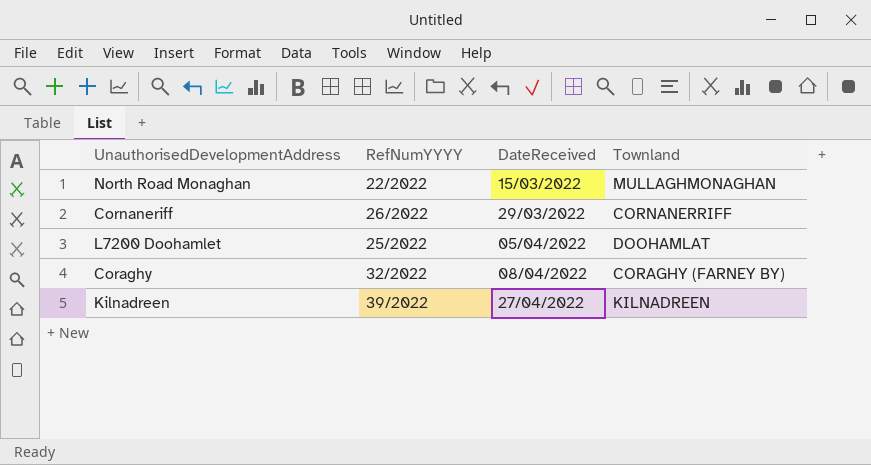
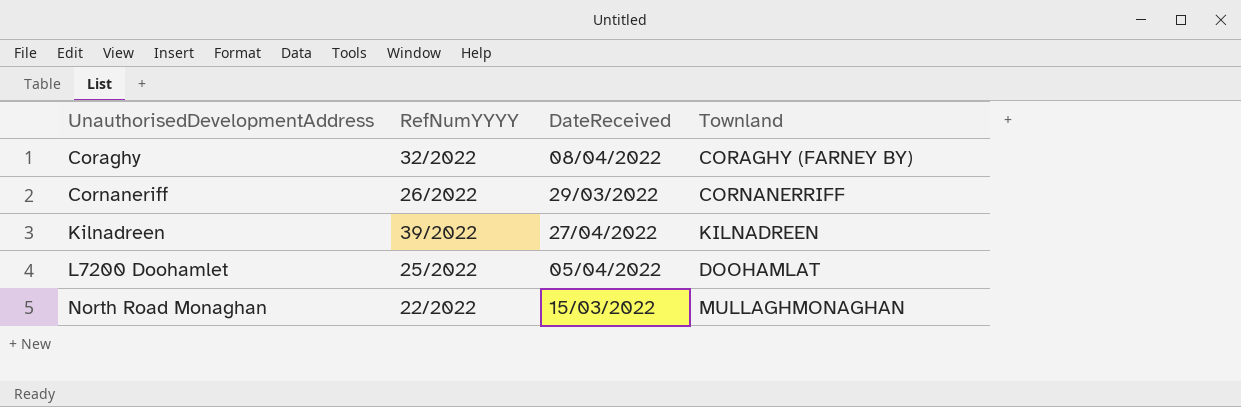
row order: DateReceived ascending -> UnauthorisedDevelopmentAddress ascending

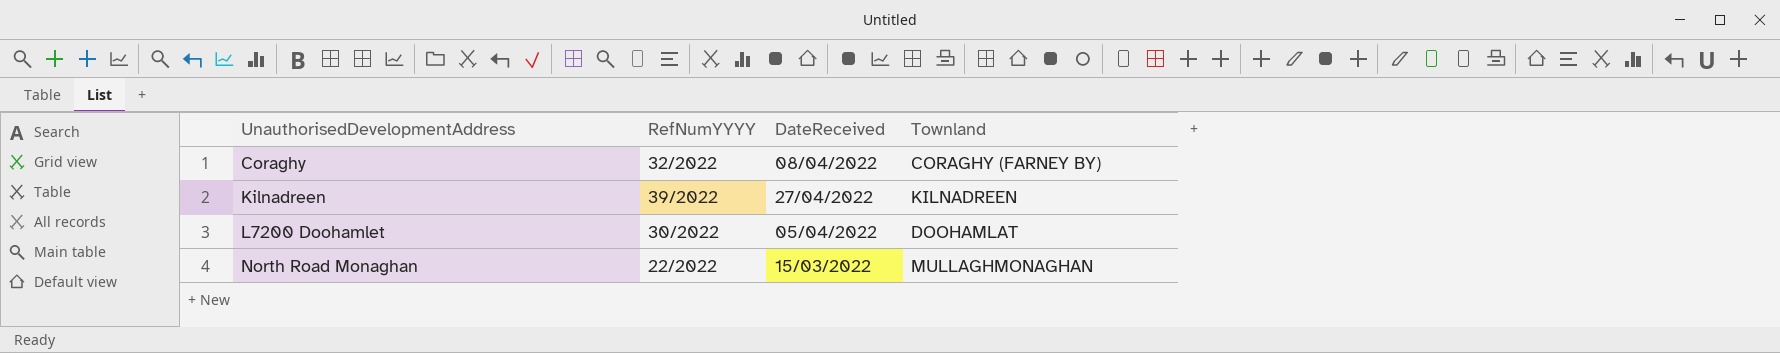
row Cornaneriff: 26/2022 | 29/03/2022 | CORNANERRIFF -> none
L7200 Doohamlet | RefNumYYYY: 25/2022 -> 30/2022

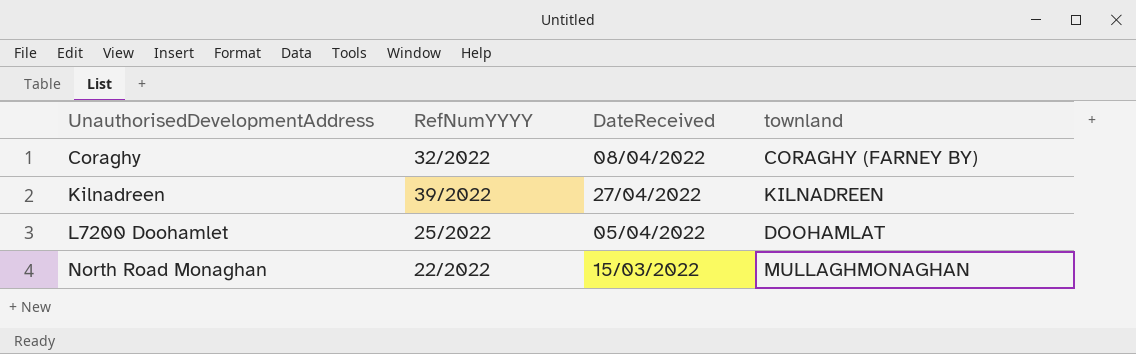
column name: Townland -> townland
L7200 Doohamlet | RefNumYYYY: 30/2022 -> 25/2022

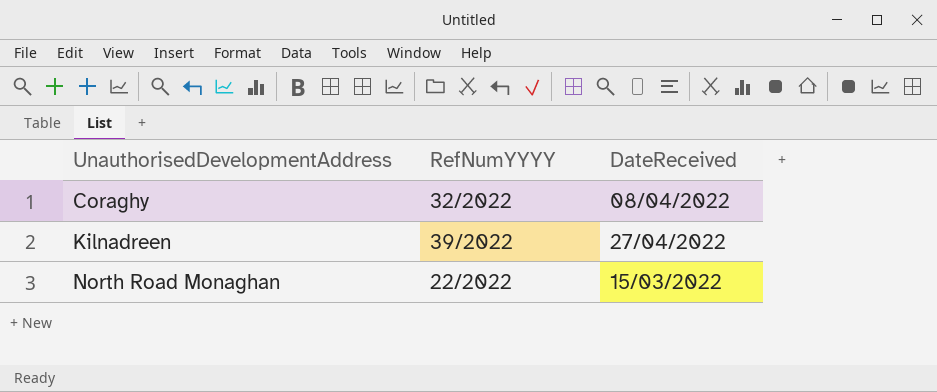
column townland | position: 4 -> none
row L7200 Doohamlet: 25/2022 | 05/04/2022 | DOOHAMLAT -> none

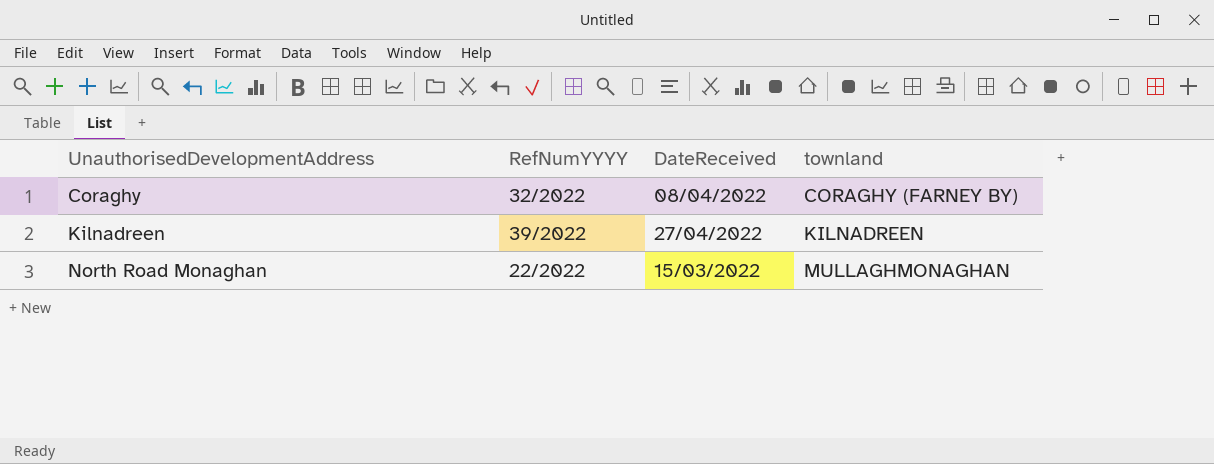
column townland | position: none -> 4

